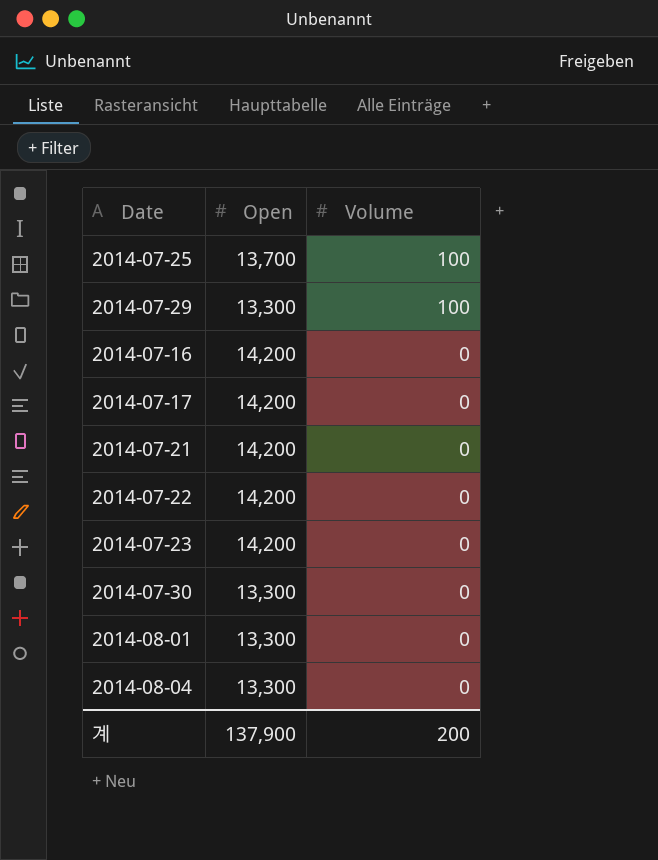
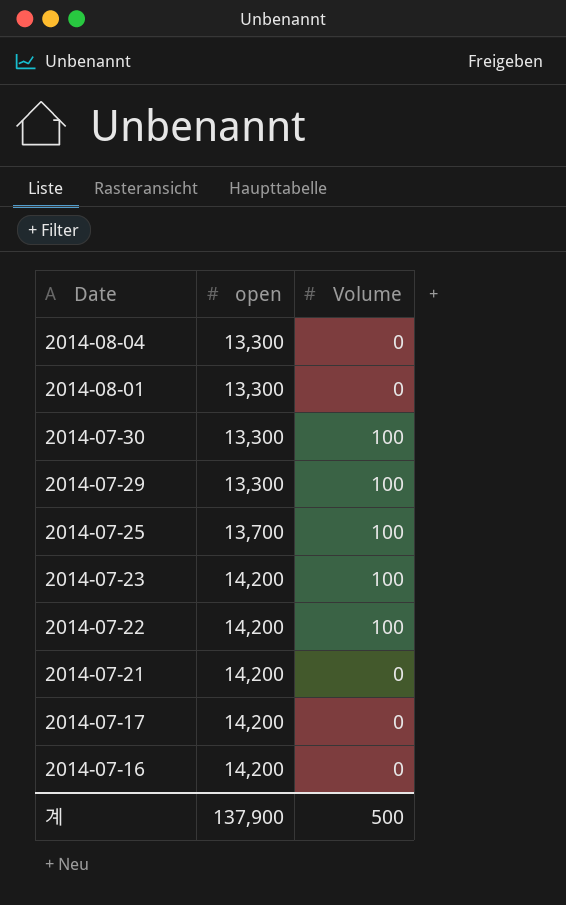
row order: Volume descending -> Date descending
column name: Open -> open
2014-07-30 | Volume: 0 -> 100
2014-07-23 | Volume: 0 -> 100
2014-07-22 | Volume: 0 -> 100
계 | Volume: 200 -> 500

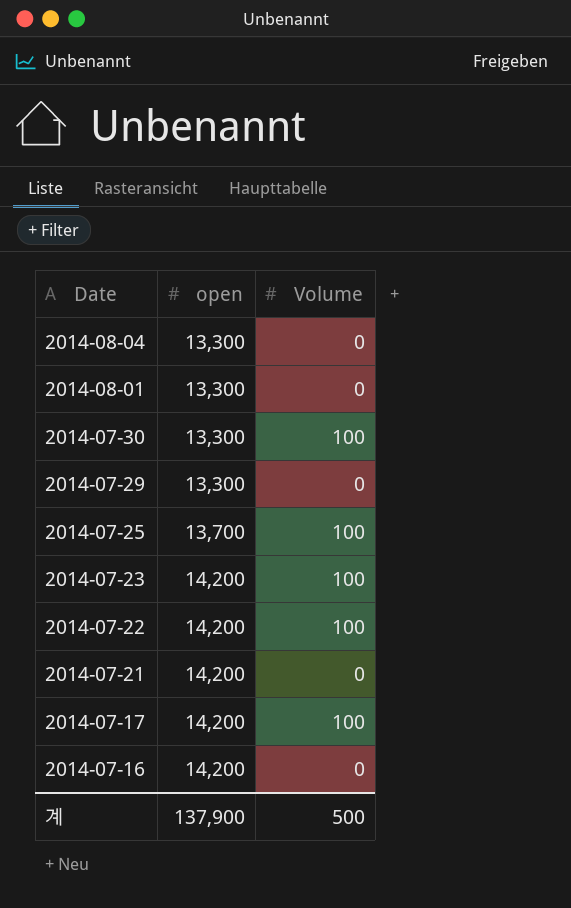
2014-07-29 | Volume: 100 -> 0
2014-07-17 | Volume: 0 -> 100

